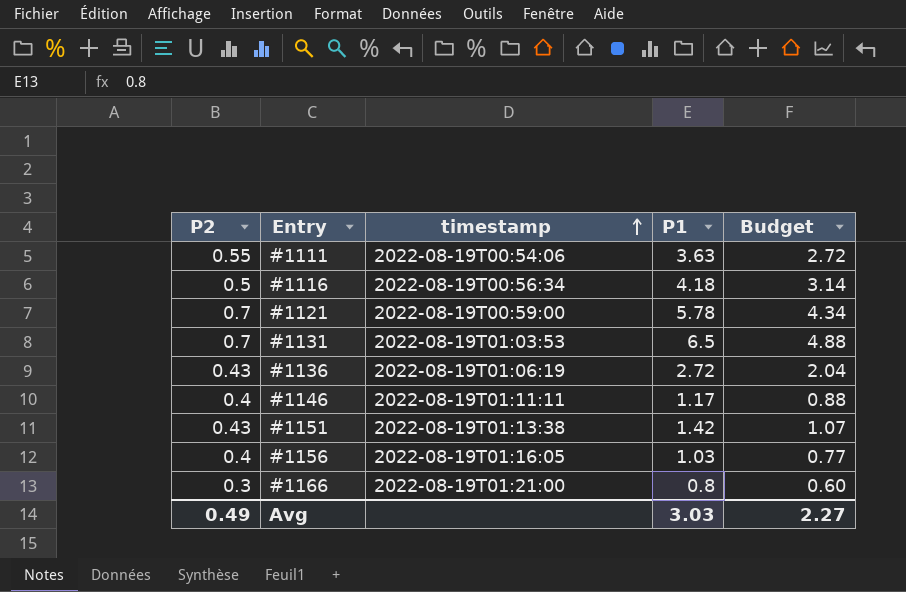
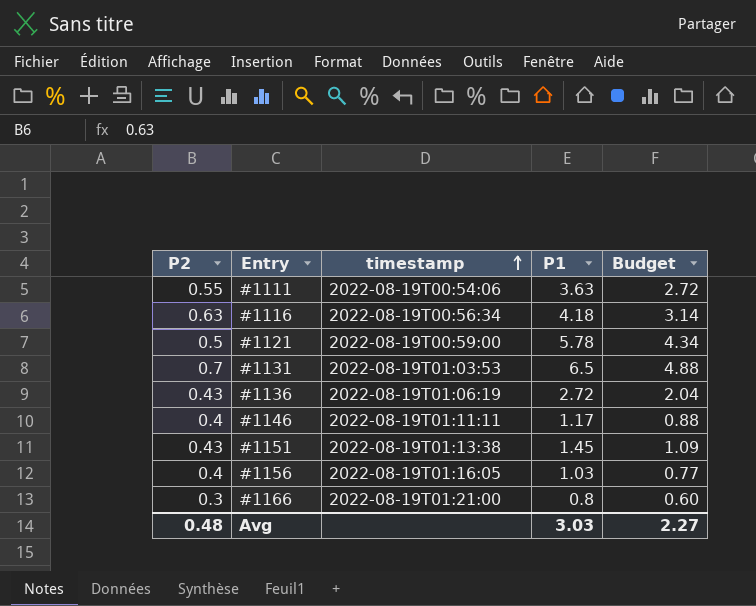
#1116 | P2: 0.5 -> 0.63
#1121 | P2: 0.7 -> 0.5
#1151 | P1: 1.42 -> 1.45
#1151 | Budget: 1.07 -> 1.09
Avg | P2: 0.49 -> 0.48

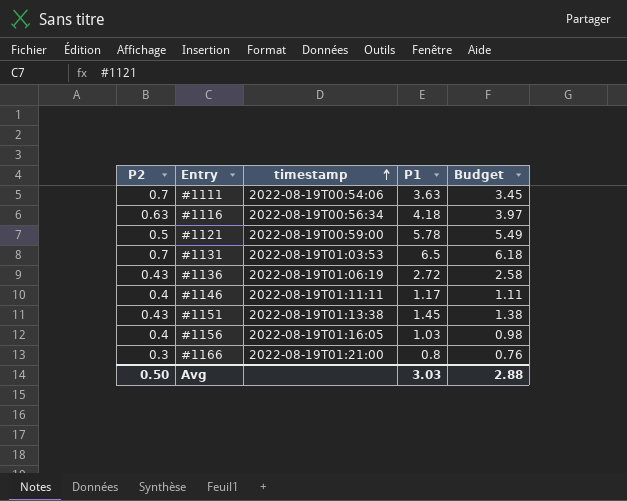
column Budget | formula: [P1] * 0.75 -> [P1] * 0.95
#1111 | P2: 0.55 -> 0.7
Avg | P2: 0.48 -> 0.50
Avg | Budget: 2.27 -> 2.88

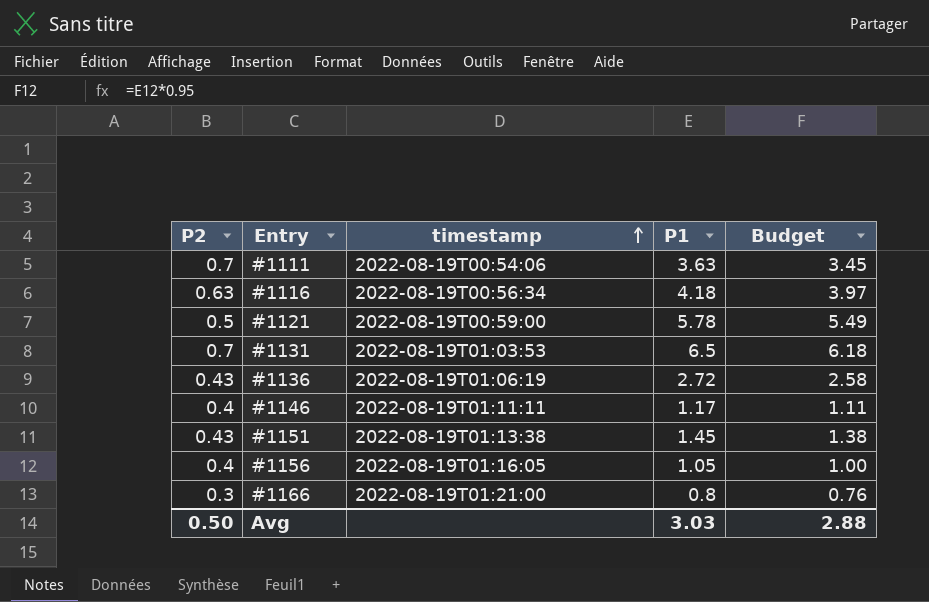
#1156 | P1: 1.03 -> 1.05
#1156 | Budget: 0.98 -> 1.00

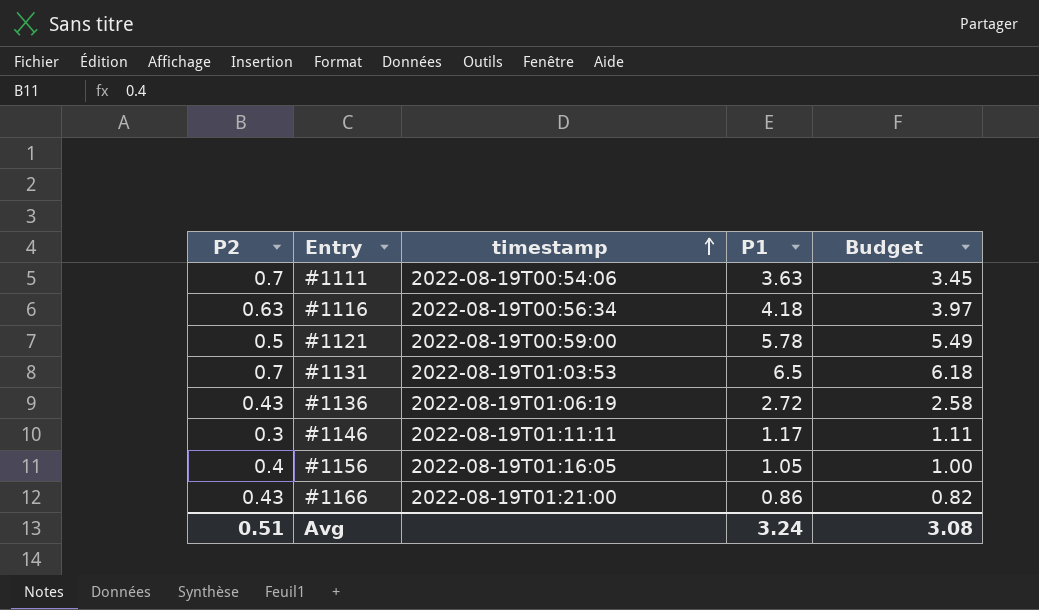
row #1151: 0.43 | 2022-08-19T01:13:38 | 1.45 | 1.38 -> none
#1146 | P2: 0.4 -> 0.3
#1166 | P2: 0.3 -> 0.43
#1166 | P1: 0.8 -> 0.86
#1166 | Budget: 0.76 -> 0.82
Avg | P2: 0.50 -> 0.51
Avg | P1: 3.03 -> 3.24
Avg | Budget: 2.88 -> 3.08

